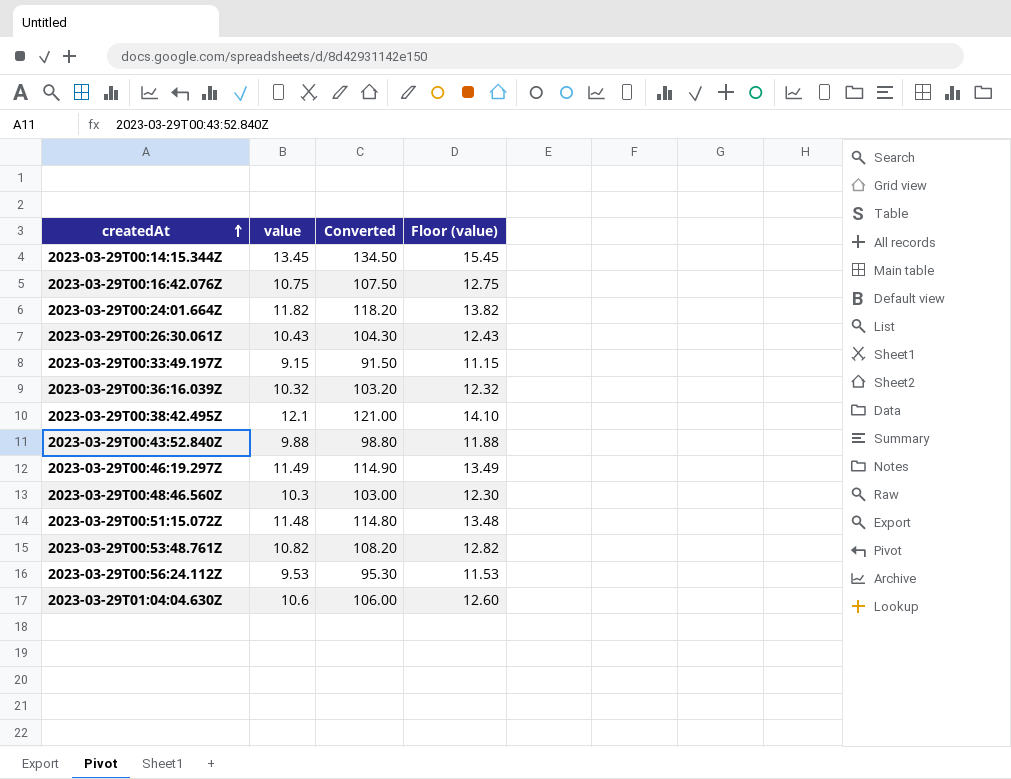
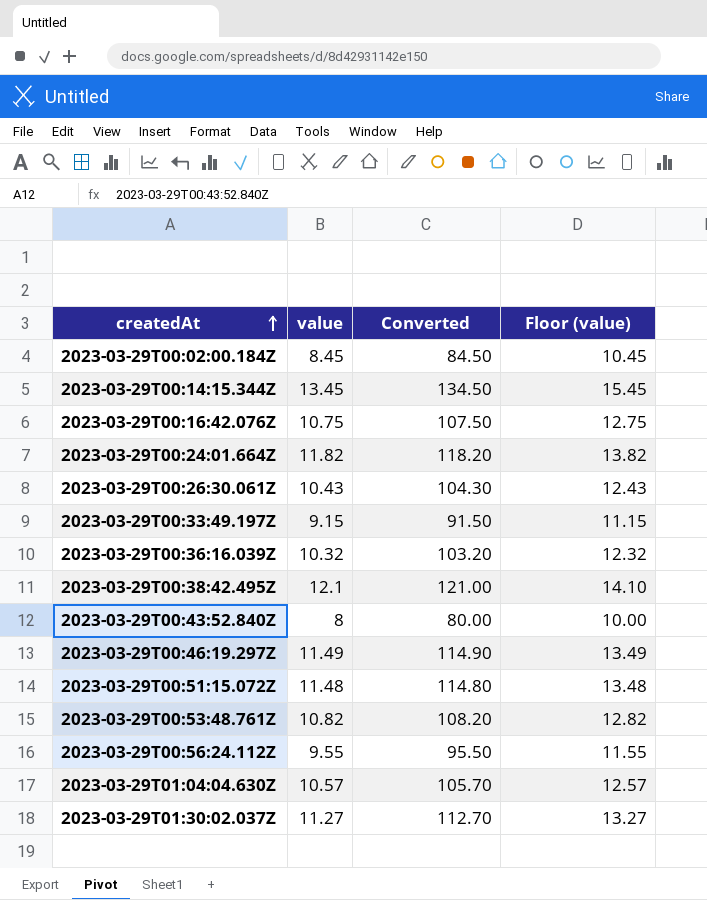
row 2023-03-29T00:48:46.560Z: 10.3 | 103.00 | 12.30 -> none
row 2023-03-29T00:02:00.184Z: none -> 8.45 | 84.50 | 10.45
2023-03-29T00:43:52.840Z | value: 9.88 -> 8
2023-03-29T00:43:52.840Z | Converted: 98.80 -> 80.00
2023-03-29T00:43:52.840Z | Floor (value): 11.88 -> 10.00
2023-03-29T00:56:24.112Z | value: 9.53 -> 9.55
2023-03-29T00:56:24.112Z | Converted: 95.30 -> 95.50
2023-03-29T00:56:24.112Z | Floor (value): 11.53 -> 11.55
2023-03-29T01:04:04.630Z | value: 10.6 -> 10.57
2023-03-29T01:04:04.630Z | Converted: 106.00 -> 105.70
2023-03-29T01:04:04.630Z | Floor (value): 12.60 -> 12.57
row 2023-03-29T01:30:02.037Z: none -> 11.27 | 112.70 | 13.27

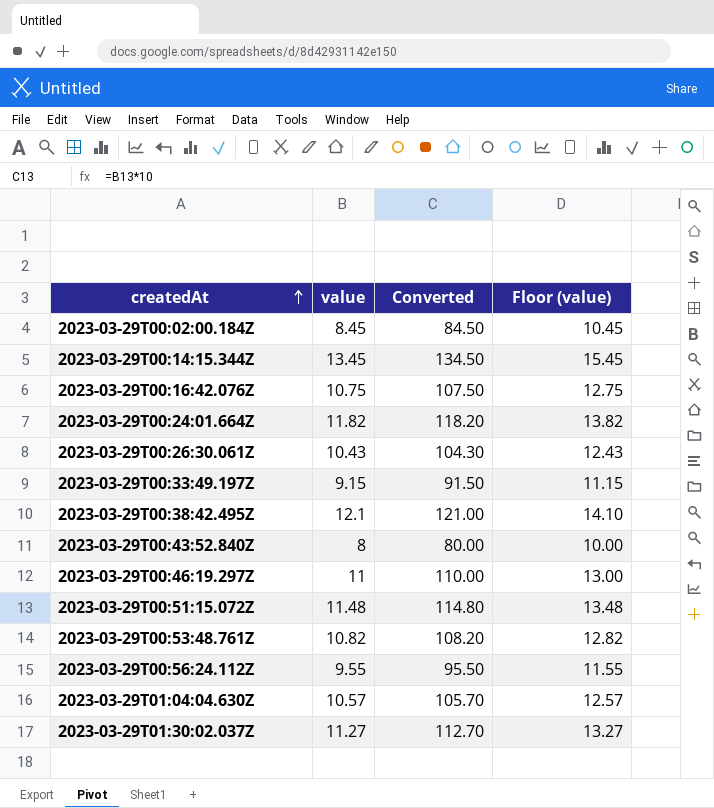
row 2023-03-29T00:36:16.039Z: 10.32 | 103.20 | 12.32 -> none
2023-03-29T00:46:19.297Z | value: 11.49 -> 11
2023-03-29T00:46:19.297Z | Converted: 114.90 -> 110.00
2023-03-29T00:46:19.297Z | Floor (value): 13.49 -> 13.00

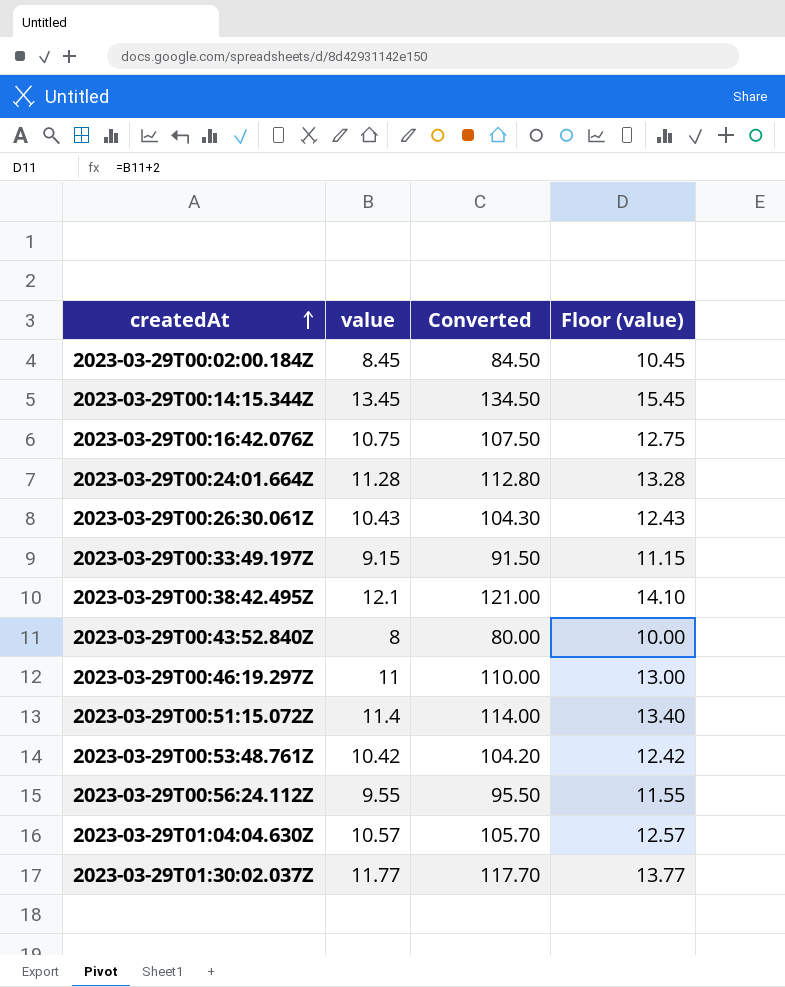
2023-03-29T00:24:01.664Z | value: 11.82 -> 11.28
2023-03-29T00:24:01.664Z | Converted: 118.20 -> 112.80
2023-03-29T00:24:01.664Z | Floor (value): 13.82 -> 13.28
2023-03-29T00:51:15.072Z | value: 11.48 -> 11.4
2023-03-29T00:51:15.072Z | Converted: 114.80 -> 114.00
2023-03-29T00:51:15.072Z | Floor (value): 13.48 -> 13.40
2023-03-29T00:53:48.761Z | value: 10.82 -> 10.42
2023-03-29T00:53:48.761Z | Converted: 108.20 -> 104.20
2023-03-29T00:53:48.761Z | Floor (value): 12.82 -> 12.42
2023-03-29T01:30:02.037Z | value: 11.27 -> 11.77
2023-03-29T01:30:02.037Z | Converted: 112.70 -> 117.70
2023-03-29T01:30:02.037Z | Floor (value): 13.27 -> 13.77

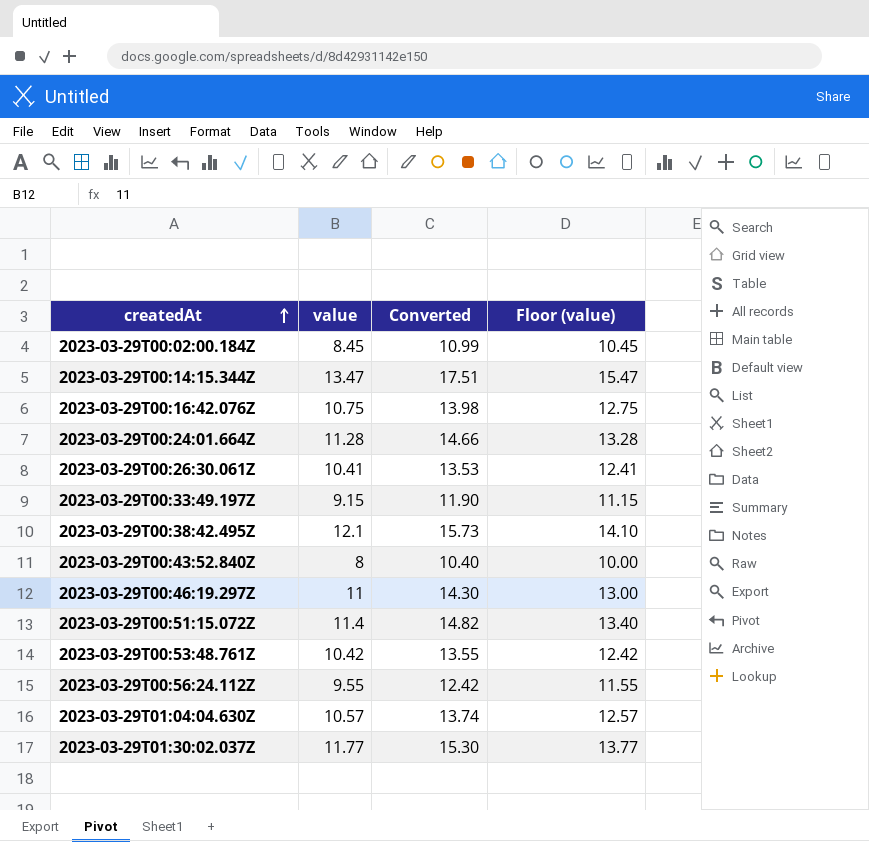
column Converted | formula: [value] * 10 -> [value] * 1.3
2023-03-29T00:14:15.344Z | value: 13.45 -> 13.47
2023-03-29T00:14:15.344Z | Floor (value): 15.45 -> 15.47
2023-03-29T00:26:30.061Z | value: 10.43 -> 10.41
2023-03-29T00:26:30.061Z | Floor (value): 12.43 -> 12.41

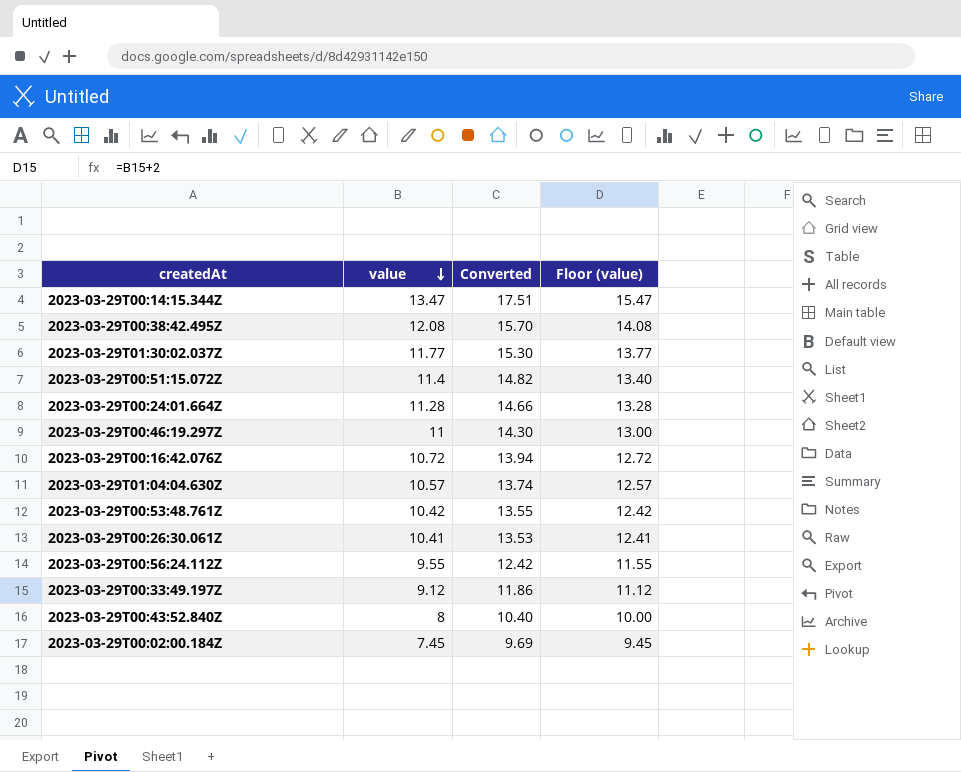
row order: createdAt ascending -> value descending
2023-03-29T00:38:42.495Z | value: 12.1 -> 12.08
2023-03-29T00:38:42.495Z | Converted: 15.73 -> 15.70
2023-03-29T00:38:42.495Z | Floor (value): 14.10 -> 14.08
2023-03-29T00:16:42.076Z | value: 10.75 -> 10.72
2023-03-29T00:16:42.076Z | Converted: 13.98 -> 13.94
2023-03-29T00:16:42.076Z | Floor (value): 12.75 -> 12.72
2023-03-29T00:33:49.197Z | value: 9.15 -> 9.12
2023-03-29T00:33:49.197Z | Converted: 11.90 -> 11.86
2023-03-29T00:33:49.197Z | Floor (value): 11.15 -> 11.12
2023-03-29T00:02:00.184Z | value: 8.45 -> 7.45
2023-03-29T00:02:00.184Z | Converted: 10.99 -> 9.69
2023-03-29T00:02:00.184Z | Floor (value): 10.45 -> 9.45

